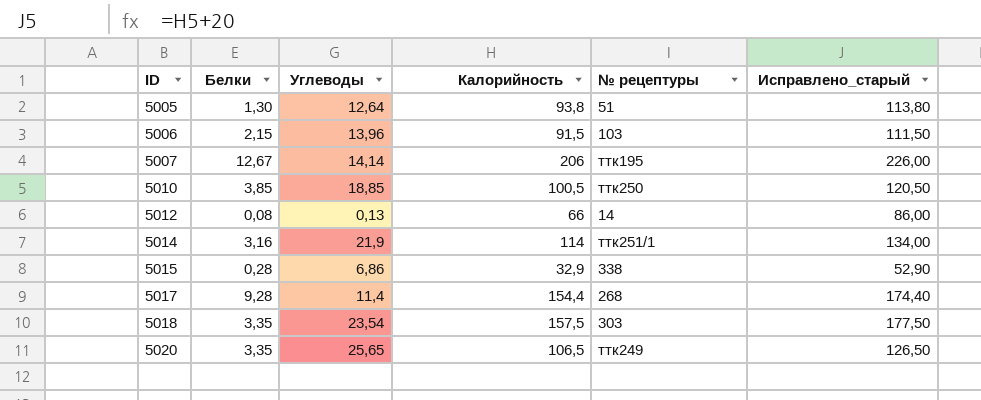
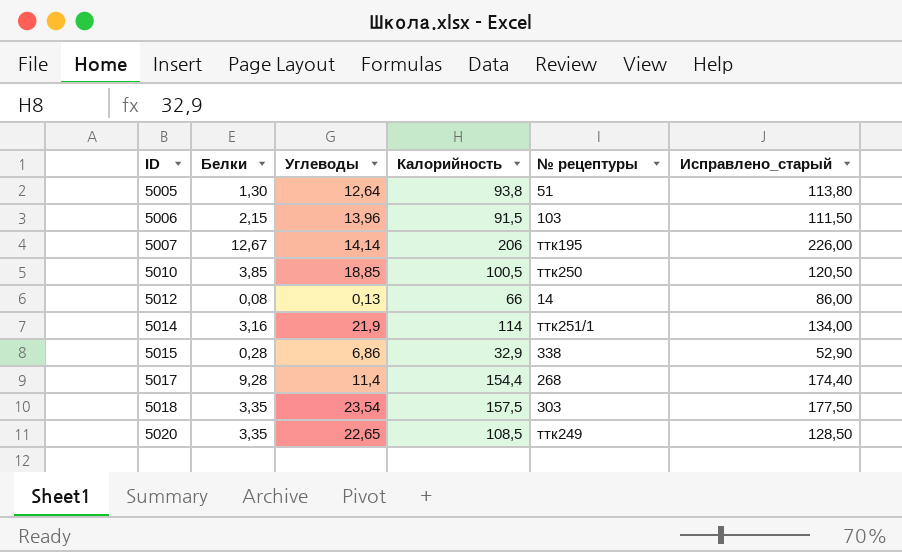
5020 | Углеводы: 25,65 -> 22,65
5020 | Калорийность: 106,5 -> 108,5
5020 | Исправлено_старый: 126,50 -> 128,50

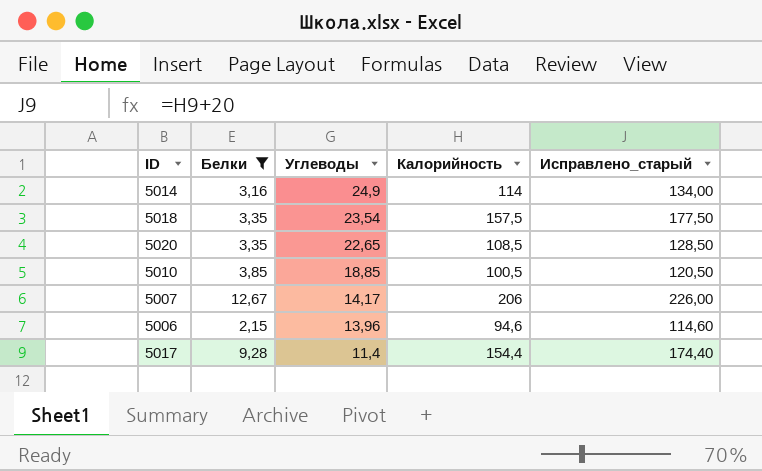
filter: none -> Белки >= 2,15
row order: ID ascending -> Углеводы descending
column № рецептуры | position: 5 -> none
5014 | Углеводы: 21,9 -> 24,9
5007 | Углеводы: 14,14 -> 14,17
5006 | Калорийность: 91,5 -> 94,6
5006 | Исправлено_старый: 111,50 -> 114,60

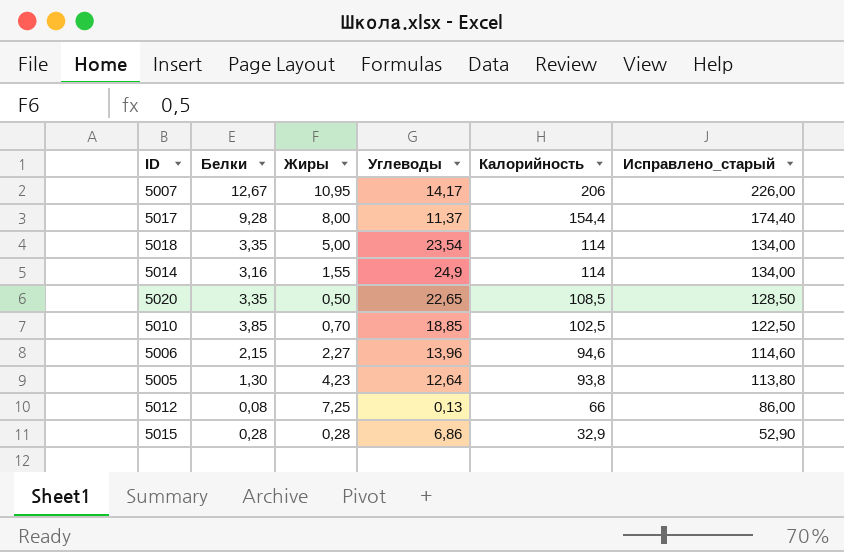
filter: Белки >= 2,15 -> none
row order: Углеводы descending -> Калорийность descending
column Жиры | position: none -> 3
5017 | Углеводы: 11,4 -> 11,37
5018 | Калорийность: 157,5 -> 114
5018 | Исправлено_старый: 177,50 -> 134,00
5010 | Калорийность: 100,5 -> 102,5
5010 | Исправлено_старый: 120,50 -> 122,50

